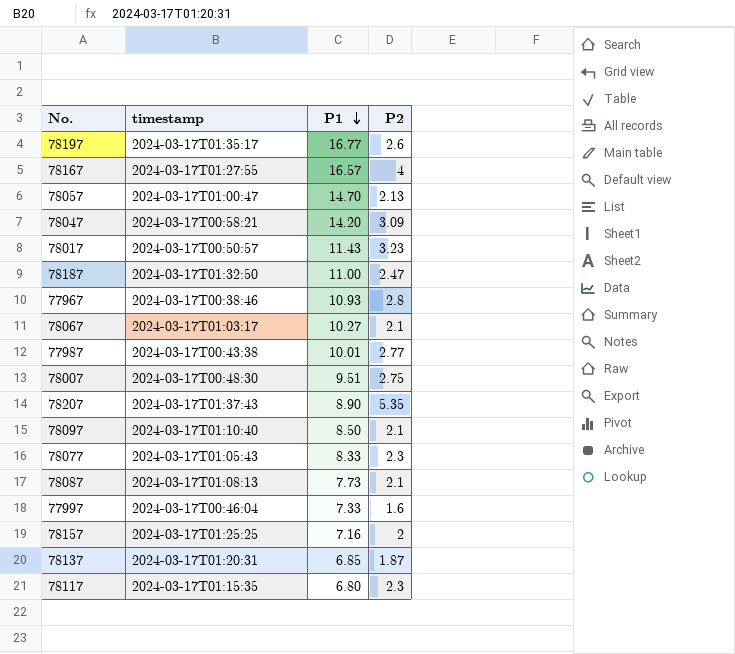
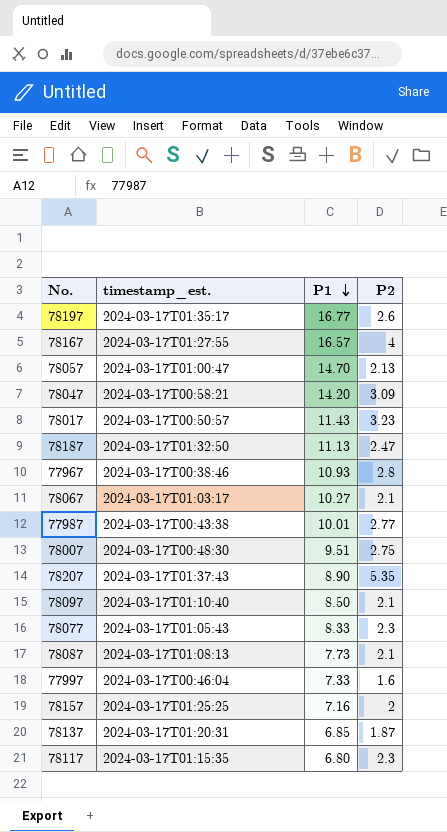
column name: timestamp -> timestamp_est.
78187 | P1: 11.00 -> 11.13

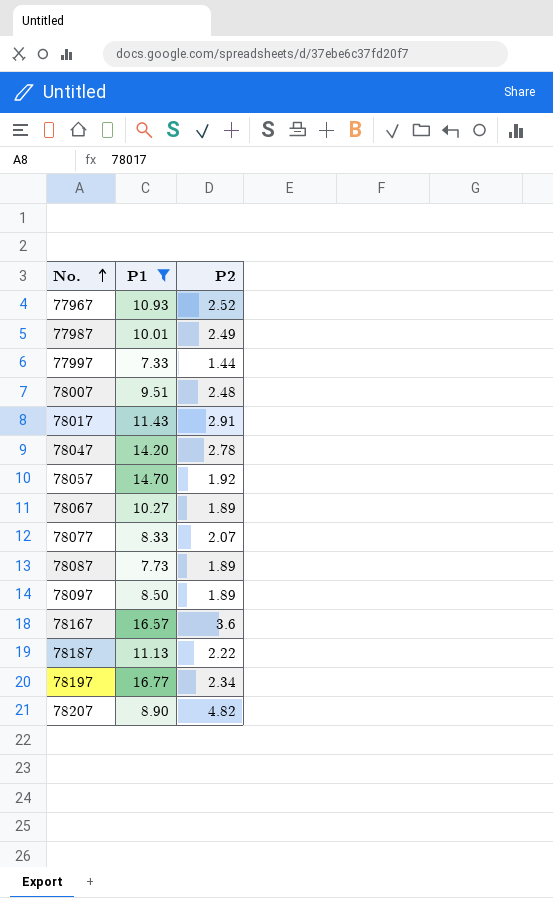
filter: none -> P1 >= 7.33
row order: P1 descending -> No. ascending
column timestamp_est. | position: 2 -> none
77967 | P2: 2.8 -> 2.52
77987 | P2: 2.77 -> 2.49
77997 | P2: 1.6 -> 1.44
78007 | P2: 2.75 -> 2.48
78017 | P2: 3.23 -> 2.91
78047 | P2: 3.09 -> 2.78
78057 | P2: 2.13 -> 1.92
78067 | P2: 2.1 -> 1.89
78077 | P2: 2.3 -> 2.07
78087 | P2: 2.1 -> 1.89
78097 | P2: 2.1 -> 1.89
78167 | P2: 4 -> 3.6
78187 | P2: 2.47 -> 2.22
78197 | P2: 2.6 -> 2.34
78207 | P2: 5.35 -> 4.82

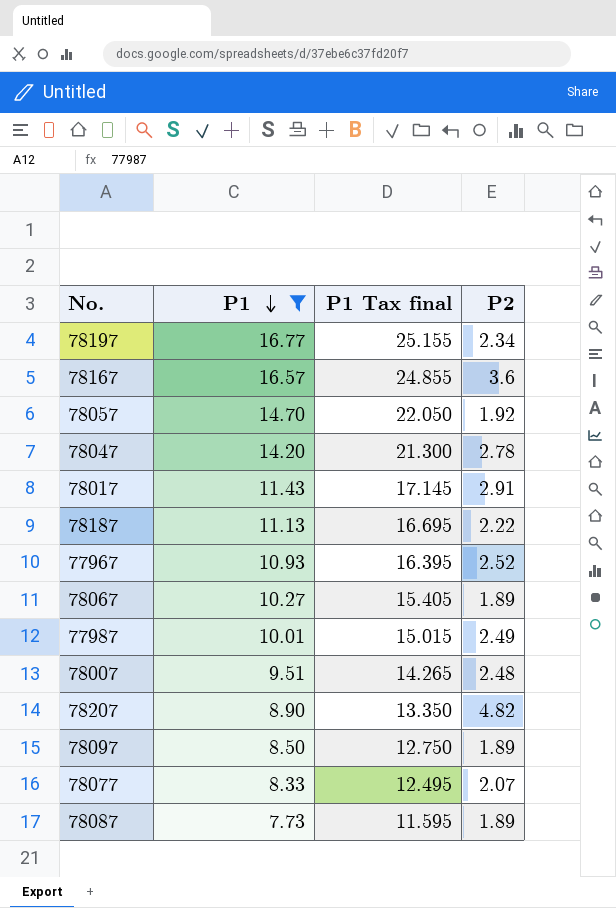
row order: No. ascending -> P1 descending
column P1 Tax final | formula: none -> [P1] * 1.5
row 77997: 7.33 | 1.44 -> none

